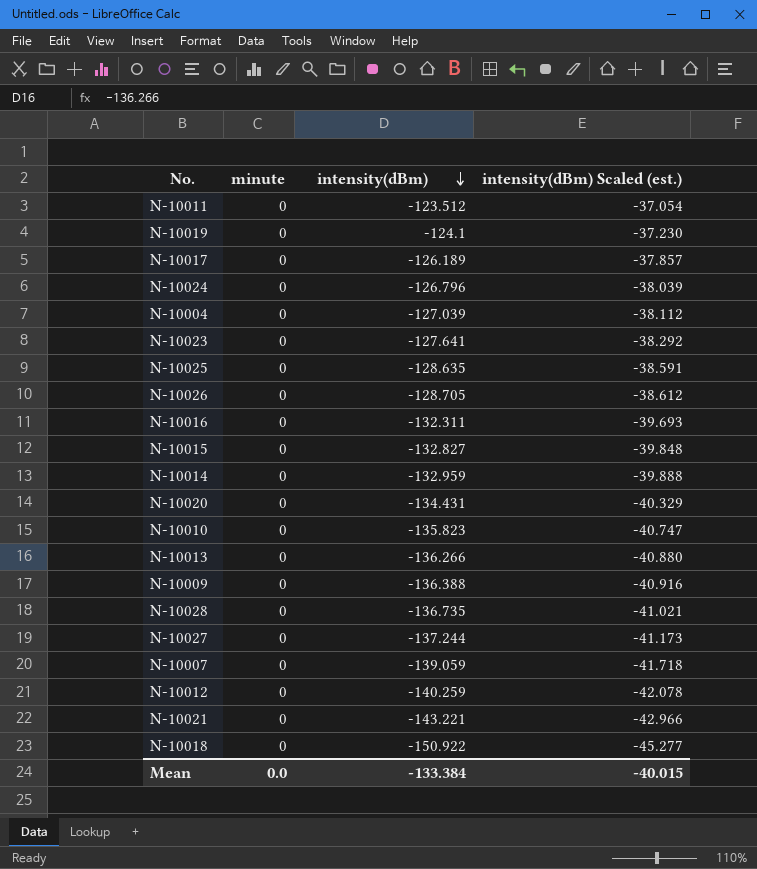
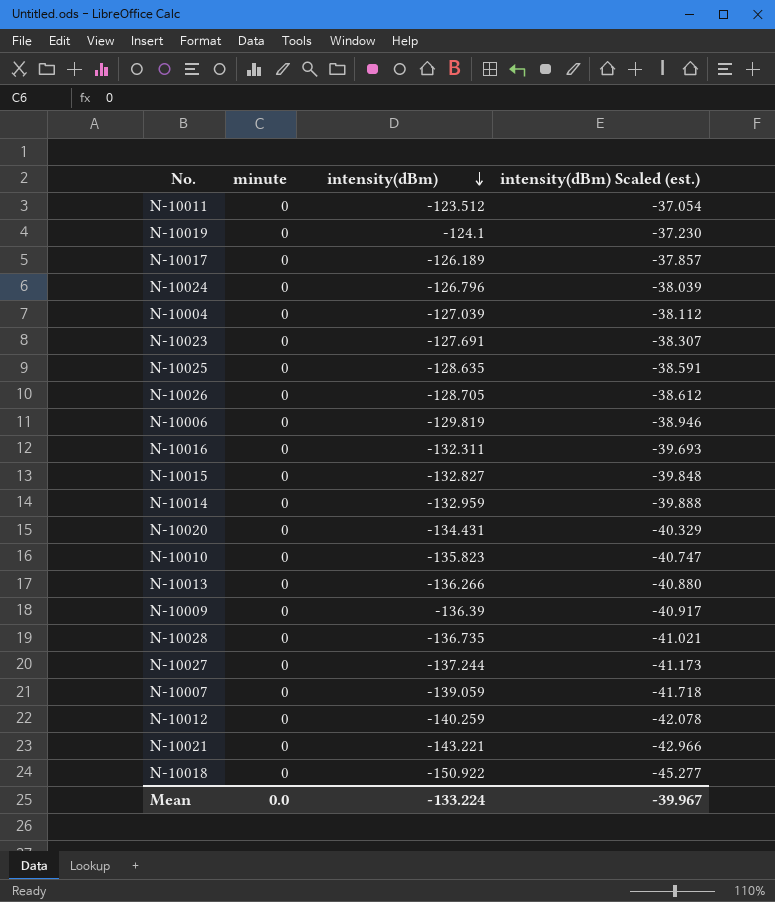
N-10023 | intensity(dBm): -127.641 -> -127.691
N-10023 | intensity(dBm) Scaled (est.): -38.292 -> -38.307
row N-10006: none -> 0 | -129.819 | -38.946
N-10009 | intensity(dBm): -136.388 -> -136.39
N-10009 | intensity(dBm) Scaled (est.): -40.916 -> -40.917
Mean | intensity(dBm): -133.384 -> -133.224
Mean | intensity(dBm) Scaled (est.): -40.015 -> -39.967

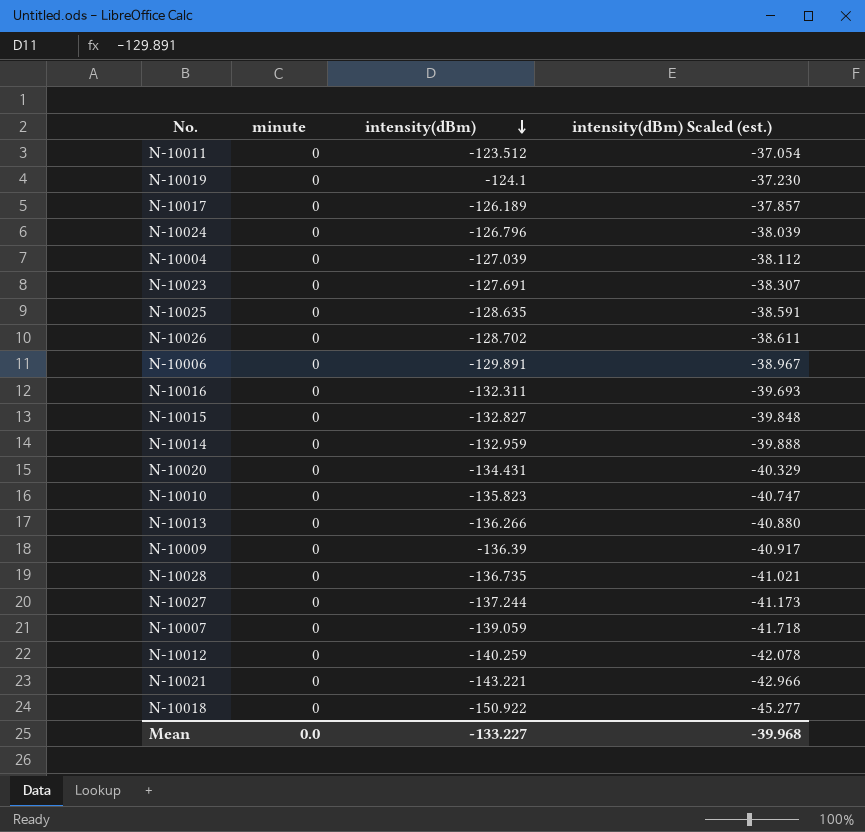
N-10026 | intensity(dBm): -128.705 -> -128.702
N-10026 | intensity(dBm) Scaled (est.): -38.612 -> -38.611
N-10006 | intensity(dBm): -129.819 -> -129.891
N-10006 | intensity(dBm) Scaled (est.): -38.946 -> -38.967
Mean | intensity(dBm): -133.224 -> -133.227
Mean | intensity(dBm) Scaled (est.): -39.967 -> -39.968

